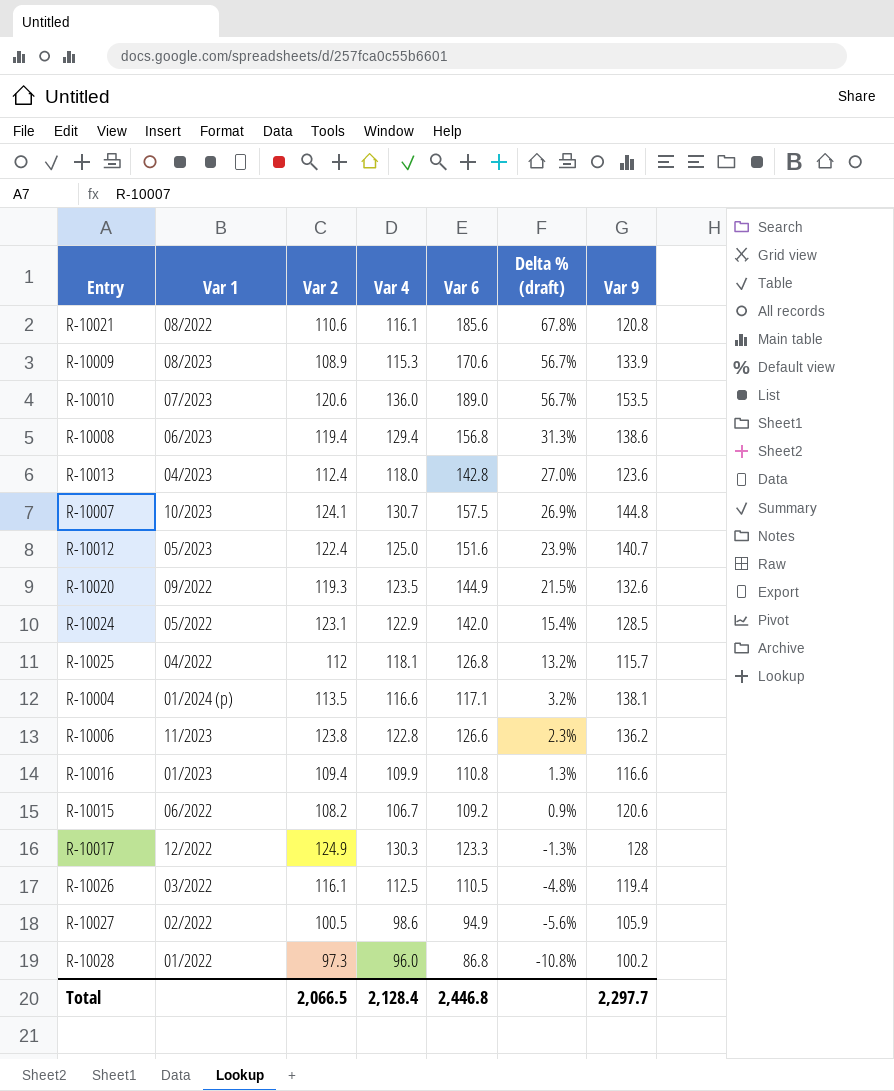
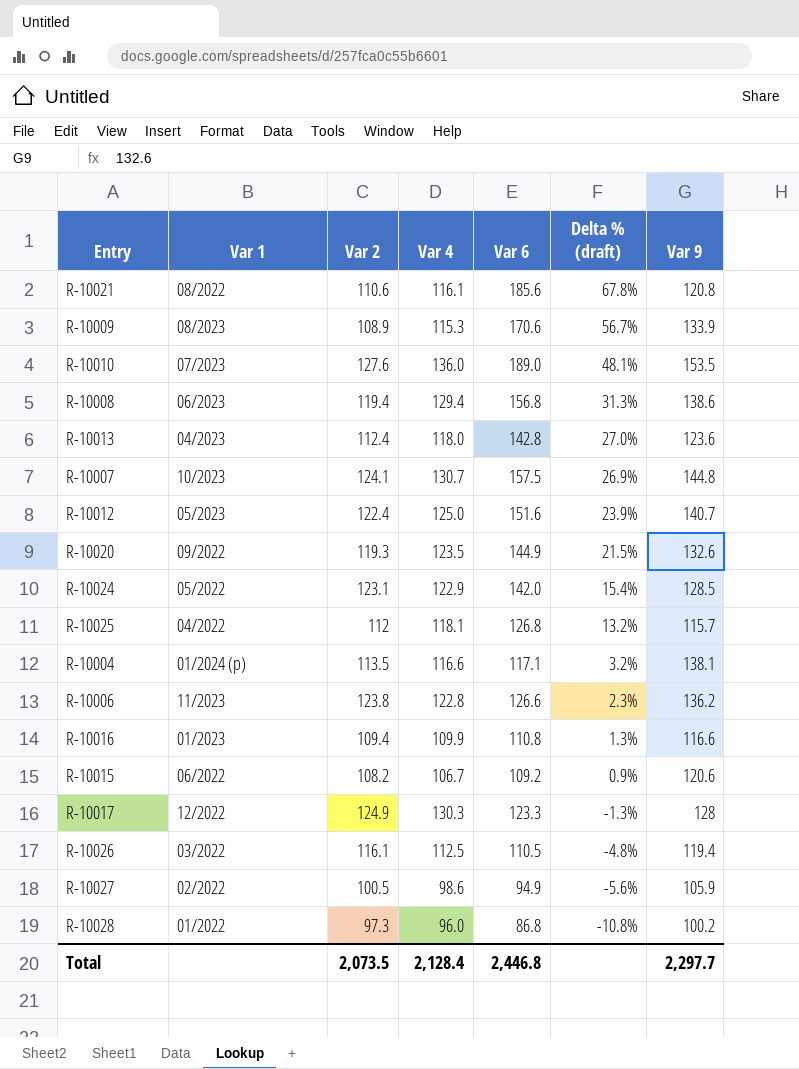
R-10010 | Var 2: 120.6 -> 127.6
R-10010 | Delta % (draft): 56.7% -> 48.1%
Total | Var 2: 2,066.5 -> 2,073.5

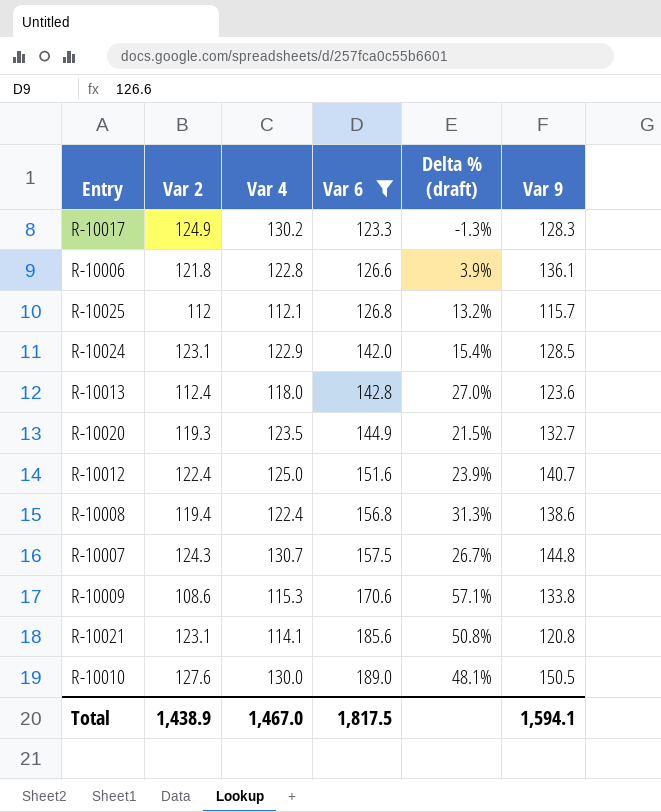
filter: none -> Var 6 >= 123.3
row order: Delta % (draft) descending -> Var 6 ascending
column Var 1 | position: 2 -> none
R-10017 | Var 4: 130.3 -> 130.2
R-10017 | Var 9: 128 -> 128.3
R-10006 | Var 2: 123.8 -> 121.8
R-10006 | Delta % (draft): 2.3% -> 3.9%
R-10006 | Var 9: 136.2 -> 136.1
R-10025 | Var 4: 118.1 -> 112.1
R-10020 | Var 9: 132.6 -> 132.7
R-10008 | Var 4: 129.4 -> 122.4
R-10007 | Var 2: 124.1 -> 124.3
R-10007 | Delta % (draft): 26.9% -> 26.7%
R-10009 | Var 2: 108.9 -> 108.6
R-10009 | Delta % (draft): 56.7% -> 57.1%
R-10009 | Var 9: 133.9 -> 133.8
R-10021 | Var 2: 110.6 -> 123.1
R-10021 | Var 4: 116.1 -> 114.1
R-10021 | Delta % (draft): 67.8% -> 50.8%
R-10010 | Var 4: 136.0 -> 130.0
R-10010 | Var 9: 153.5 -> 150.5
Total | Var 2: 2,073.5 -> 1,438.9
Total | Var 4: 2,128.4 -> 1,467.0
Total | Var 6: 2,446.8 -> 1,817.5
Total | Var 9: 2,297.7 -> 1,594.1

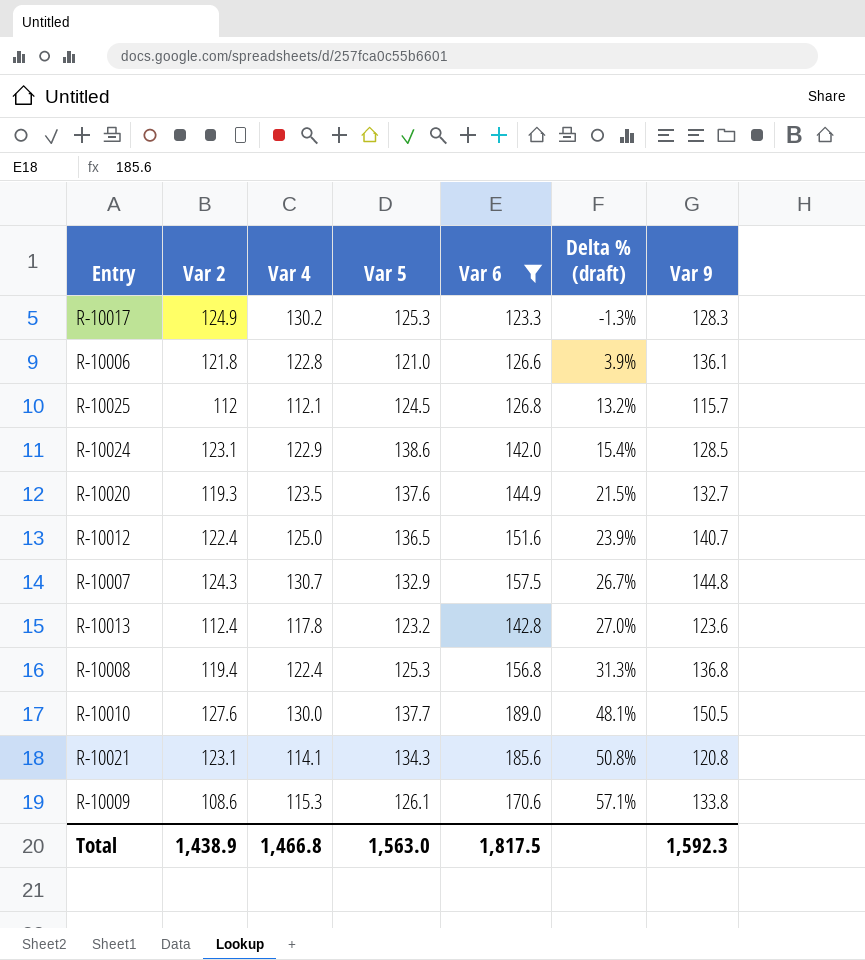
row order: Var 6 ascending -> Delta % (draft) ascending
column Var 5 | position: none -> 4
R-10013 | Var 4: 118.0 -> 117.8
R-10008 | Var 9: 138.6 -> 136.8
Total | Var 4: 1,467.0 -> 1,466.8
Total | Var 9: 1,594.1 -> 1,592.3

